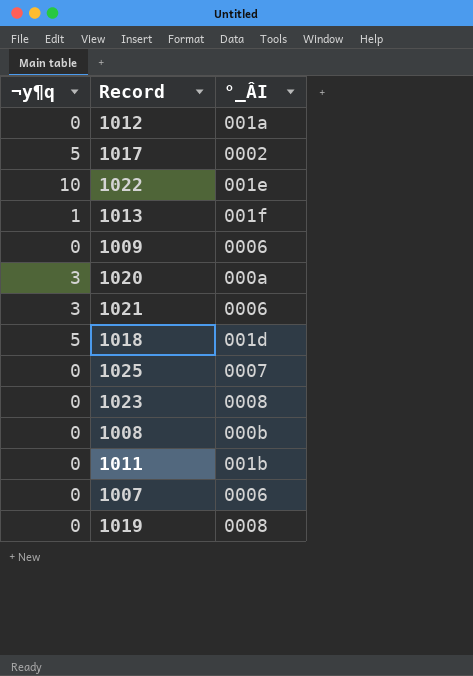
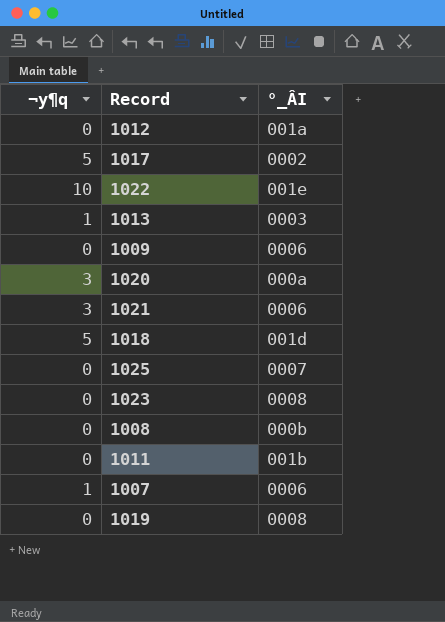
1013 | °_ÂI: 001f -> 0003
1007 | ¬y¶q: 0 -> 1

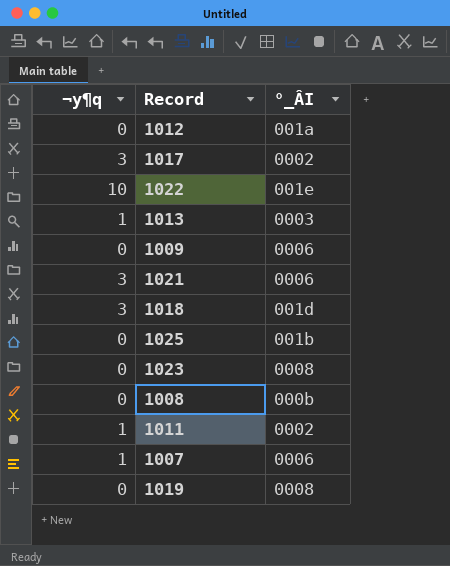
row 1020: 3 | 000a -> none
1017 | ¬y¶q: 5 -> 3
1018 | ¬y¶q: 5 -> 3
1025 | °_ÂI: 0007 -> 001b
1011 | ¬y¶q: 0 -> 1
1011 | °_ÂI: 001b -> 0002

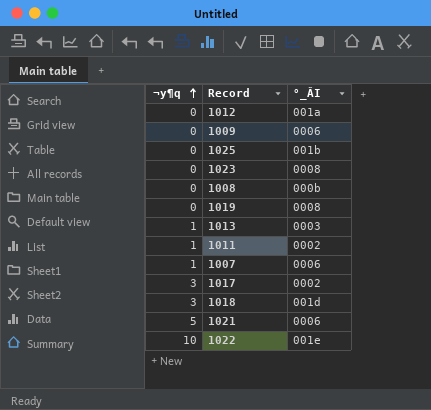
row order: none -> ¬y¶q ascending
1021 | ¬y¶q: 3 -> 5

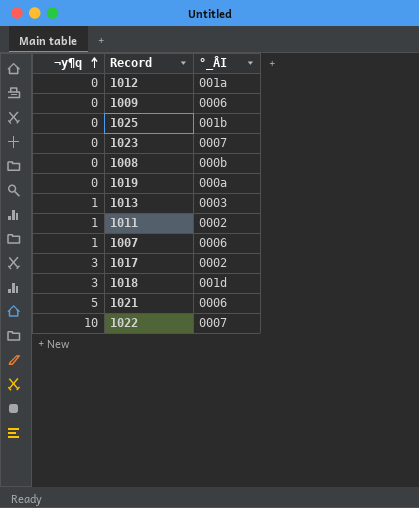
1023 | °_ÂI: 0008 -> 0007
1019 | °_ÂI: 0008 -> 000a
1022 | °_ÂI: 001e -> 0007

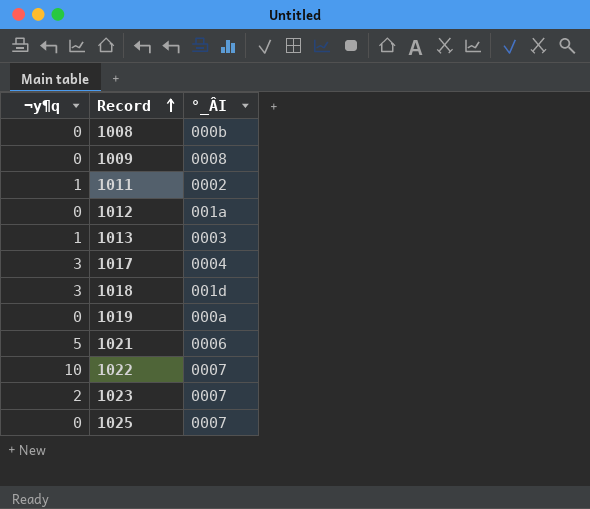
row order: ¬y¶q ascending -> Record ascending
row 1007: 1 | 0006 -> none
1009 | °_ÂI: 0006 -> 0008
1017 | °_ÂI: 0002 -> 0004
1023 | ¬y¶q: 0 -> 2
1025 | °_ÂI: 001b -> 0007

